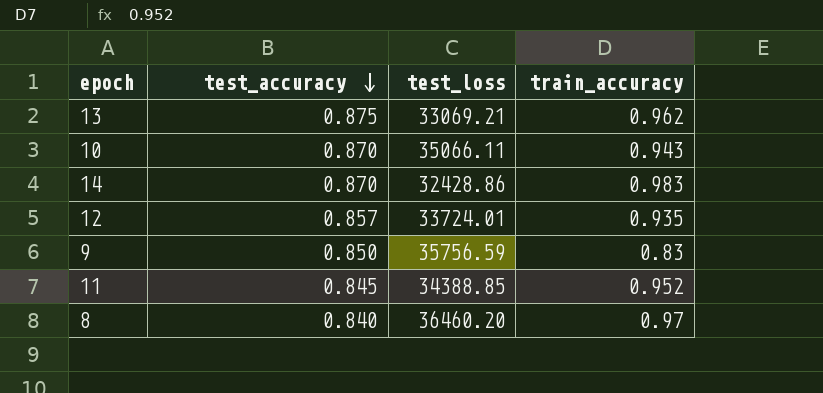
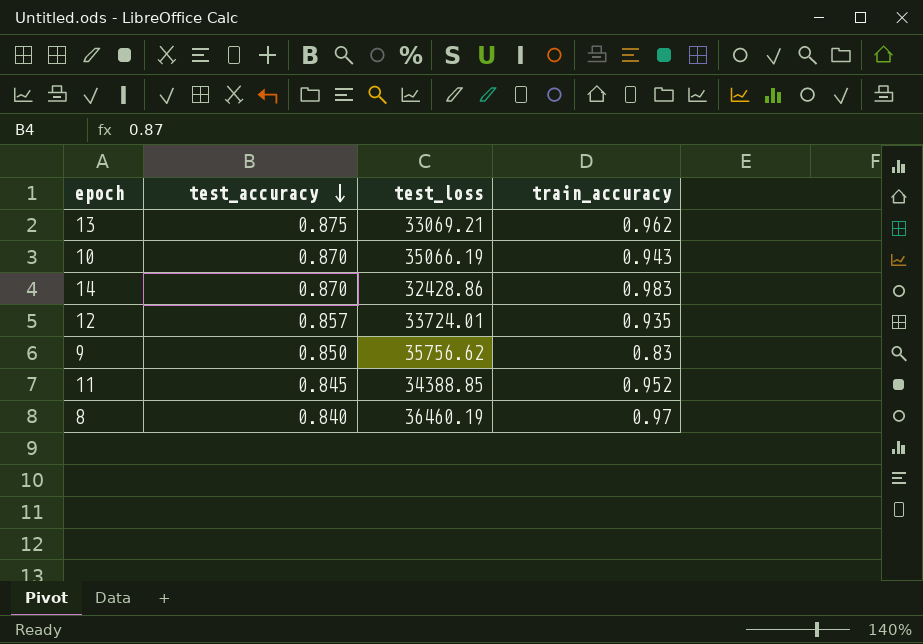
10 | test_loss: 35066.11 -> 35066.19
9 | test_loss: 35756.59 -> 35756.62
8 | test_loss: 36460.20 -> 36460.19

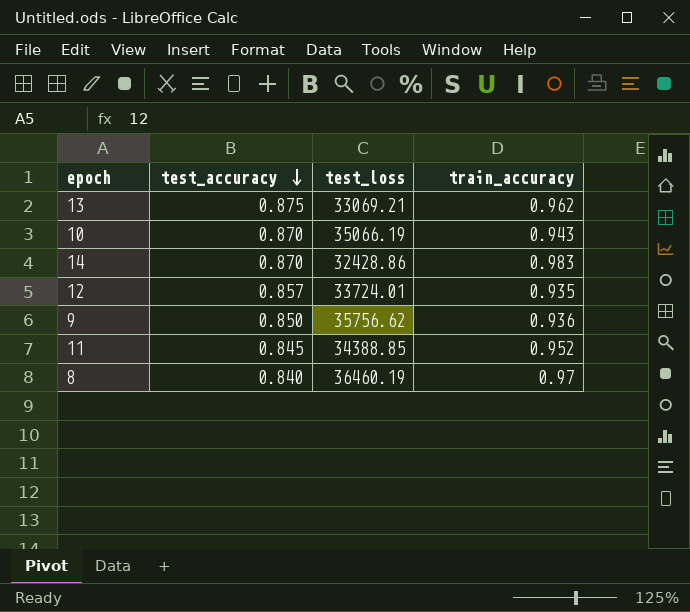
9 | train_accuracy: 0.83 -> 0.936

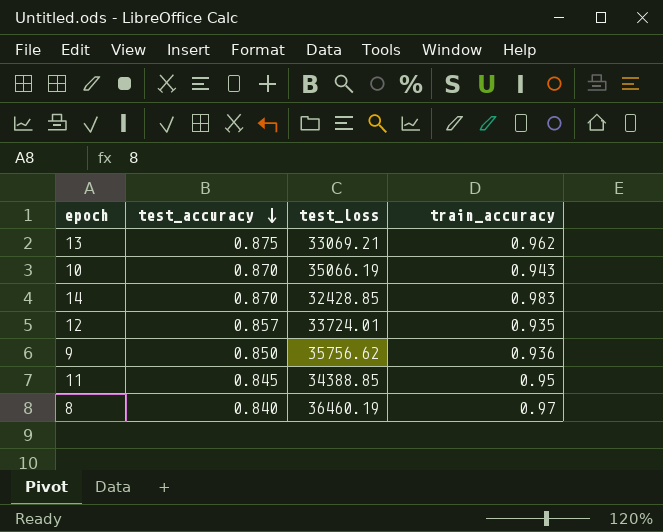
14 | test_loss: 32428.86 -> 32428.85
11 | train_accuracy: 0.952 -> 0.95

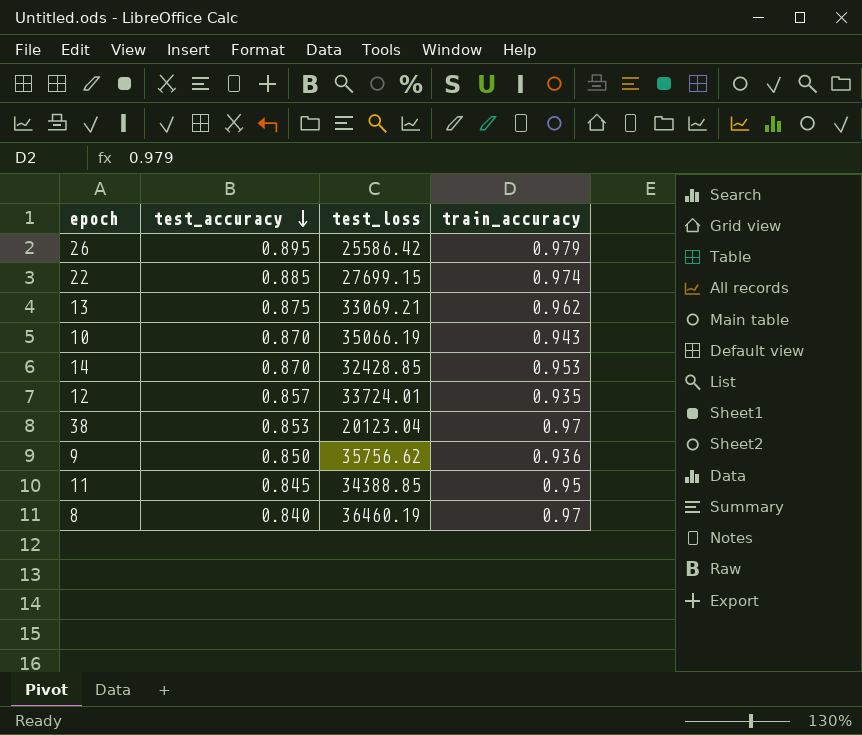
row 26: none -> 0.895 | 25586.42 | 0.979
row 22: none -> 0.885 | 27699.15 | 0.974
14 | train_accuracy: 0.983 -> 0.953
row 38: none -> 0.853 | 20123.04 | 0.97

